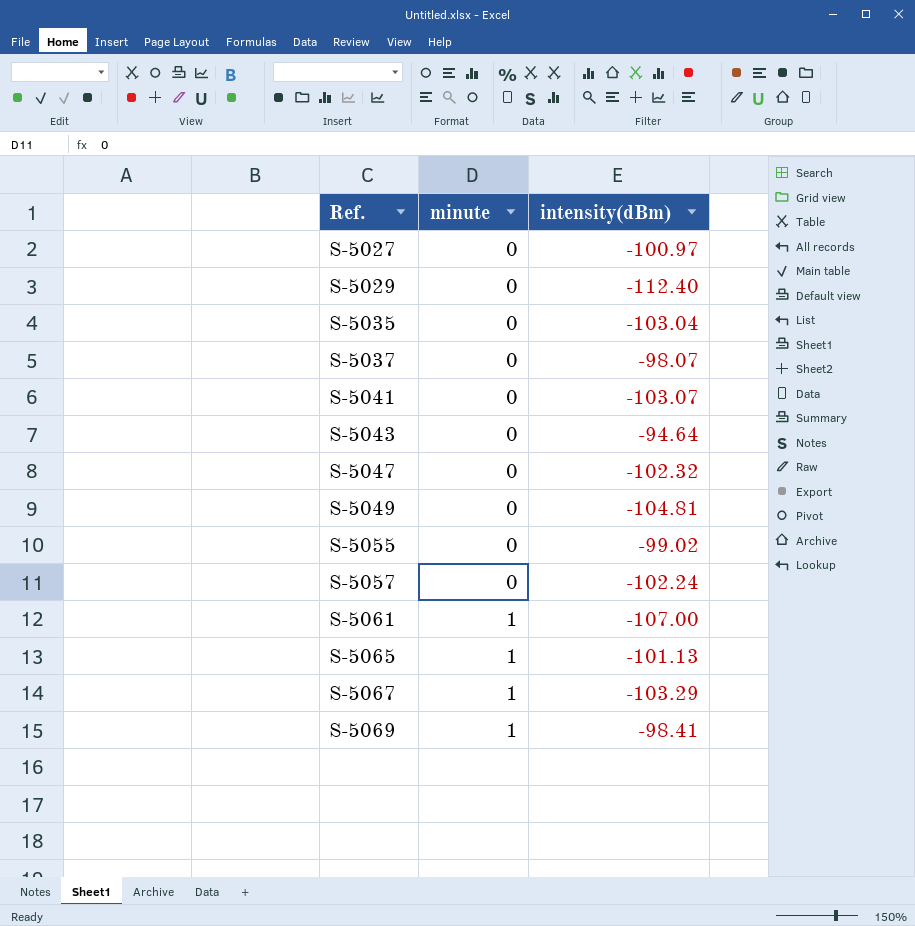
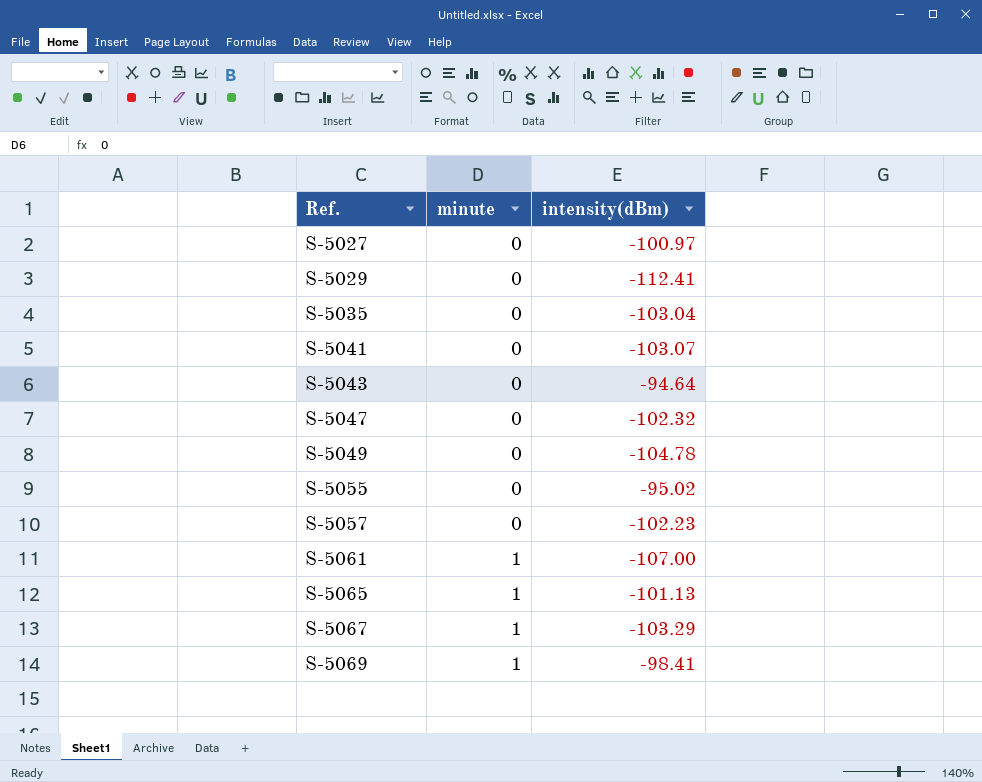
row S-5037: 0 | -98.07 -> none
S-5029 | intensity(dBm): -112.40 -> -112.41
S-5049 | intensity(dBm): -104.81 -> -104.78
S-5055 | intensity(dBm): -99.02 -> -95.02
S-5057 | intensity(dBm): -102.24 -> -102.23

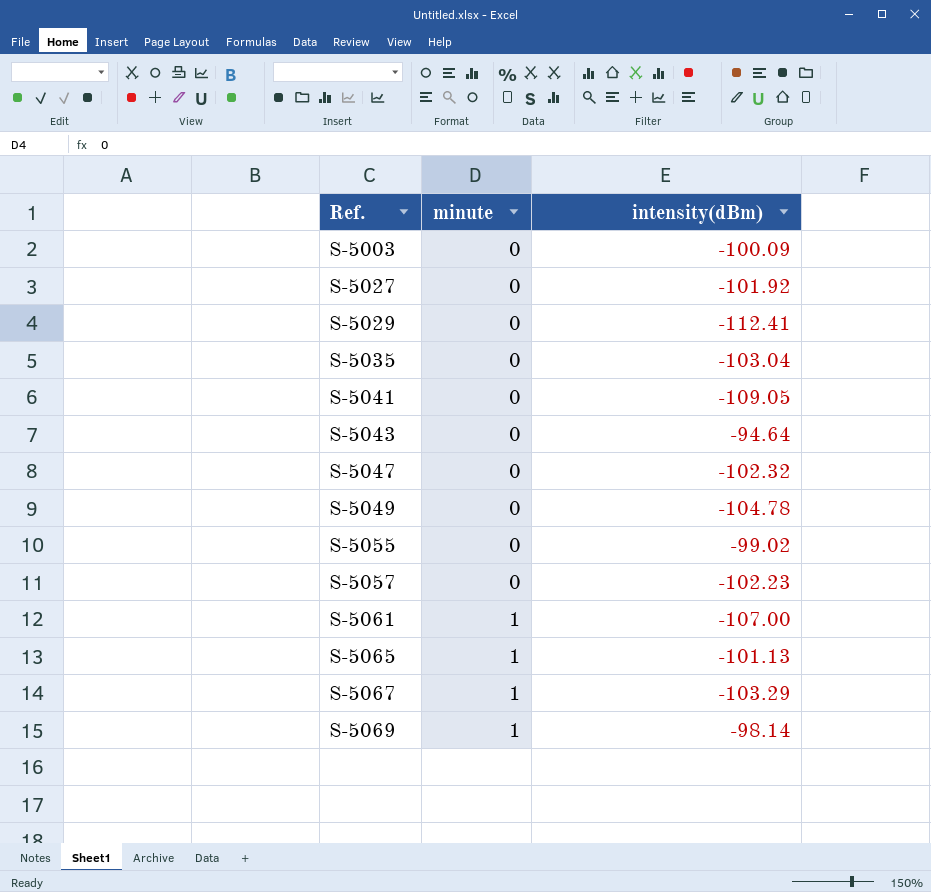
row S-5003: none -> 0 | -100.09
S-5027 | intensity(dBm): -100.97 -> -101.92
S-5041 | intensity(dBm): -103.07 -> -109.05
S-5055 | intensity(dBm): -95.02 -> -99.02
S-5069 | intensity(dBm): -98.41 -> -98.14

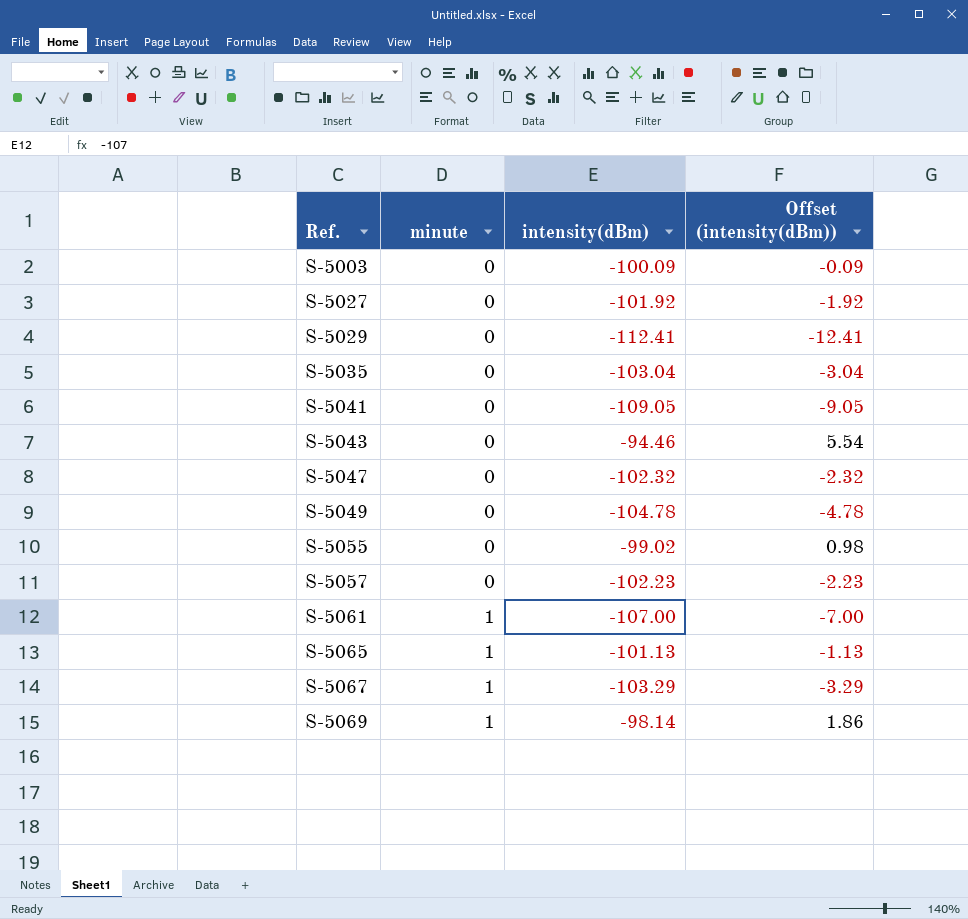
column Offset (intensity(dBm)) | formula: none -> [intensity(dBm)] + 100
S-5043 | intensity(dBm): -94.64 -> -94.46

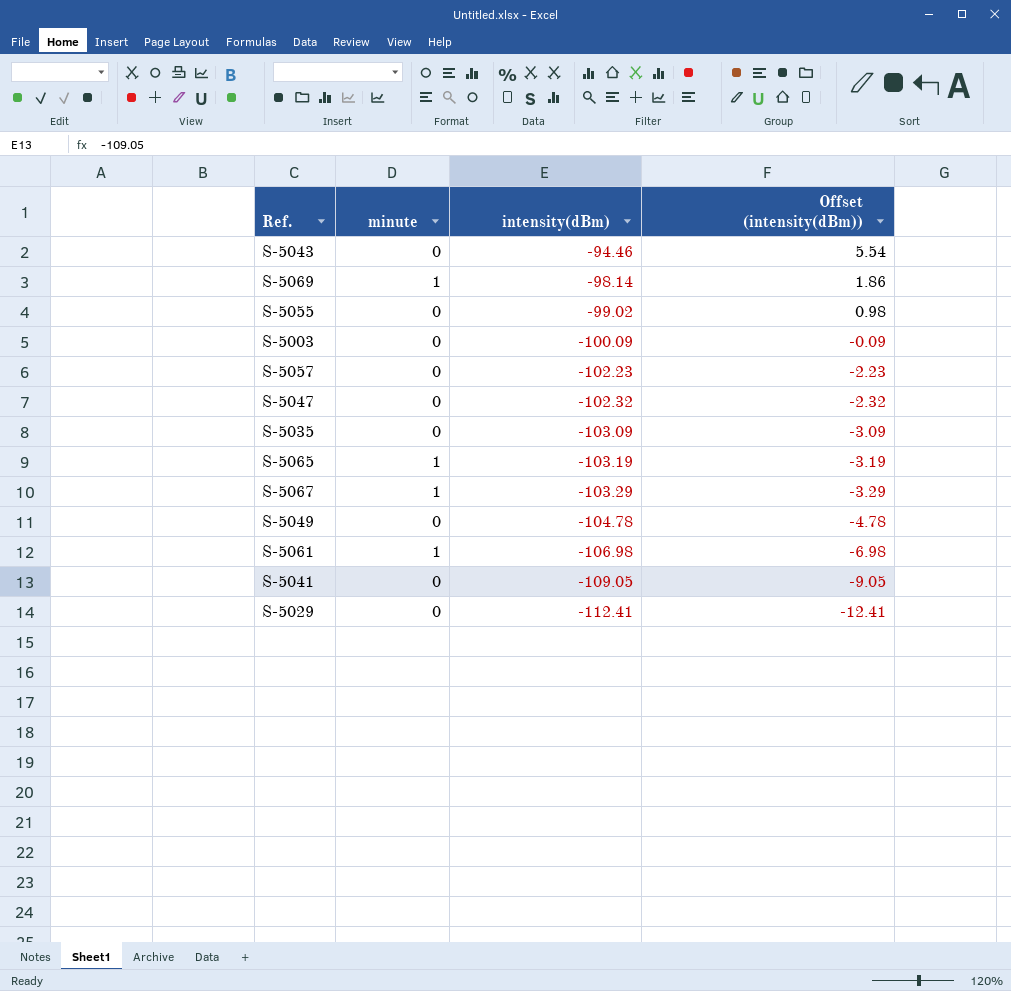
row order: Ref. ascending -> intensity(dBm) descending
row S-5027: 0 | -101.92 | -1.92 -> none
S-5035 | intensity(dBm): -103.04 -> -103.09
S-5035 | Offset (intensity(dBm)): -3.04 -> -3.09
S-5065 | intensity(dBm): -101.13 -> -103.19
S-5065 | Offset (intensity(dBm)): -1.13 -> -3.19
S-5061 | intensity(dBm): -107.00 -> -106.98
S-5061 | Offset (intensity(dBm)): -7.00 -> -6.98

